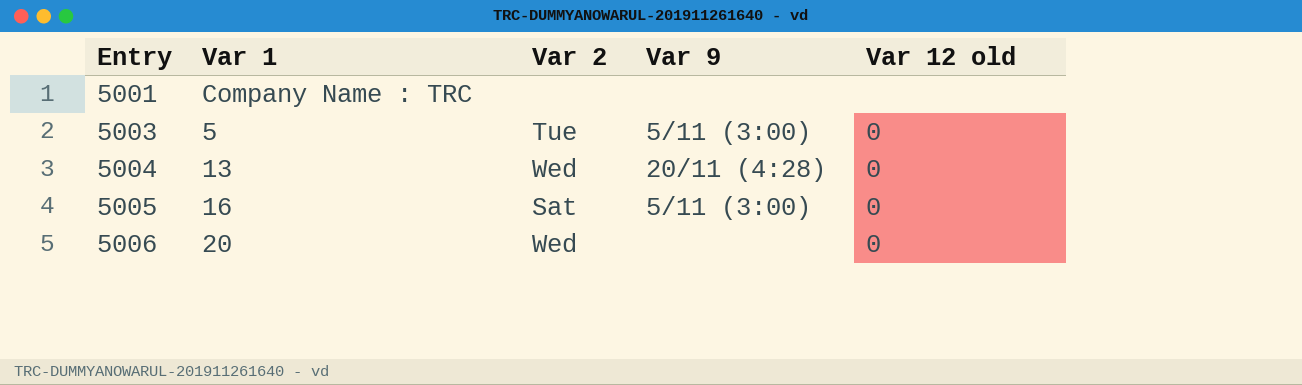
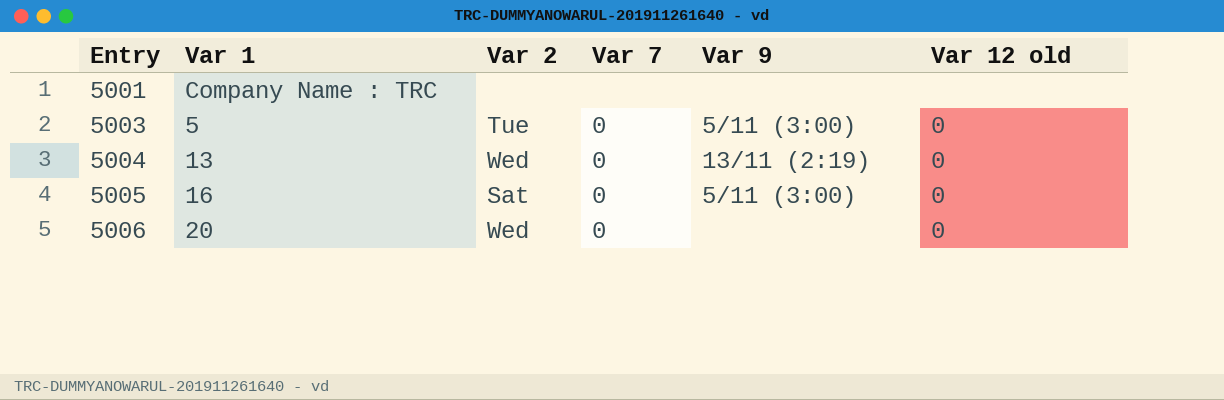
column Var 7 | position: none -> 4
5004 | Var 9: 20/11 (4:28) -> 13/11 (2:19)

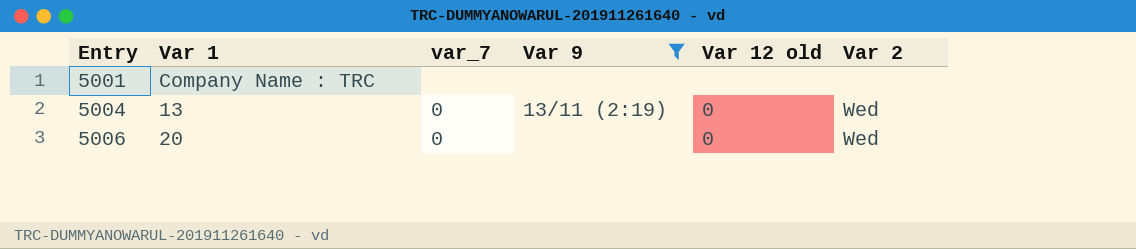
filter: none -> Var 9 != 5/11 (3:00)
column name: Var 7 -> var_7
column Var 2 | position: 3 -> 6

